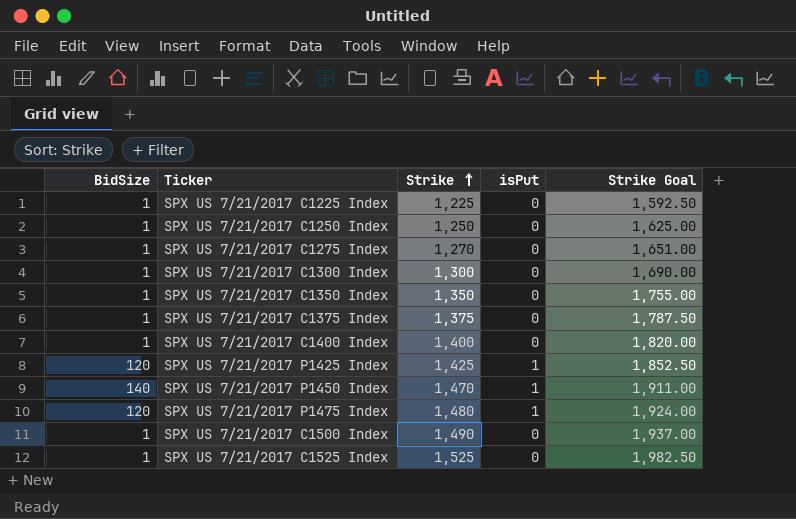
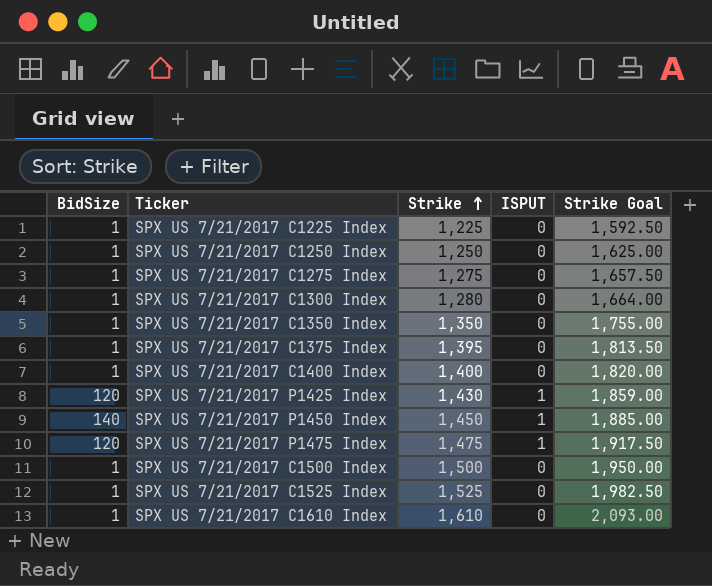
column name: isPut -> ISPUT
SPX US 7/21/2017 C1275 Index | Strike: 1,270 -> 1,275
SPX US 7/21/2017 C1275 Index | Strike Goal: 1,651.00 -> 1,657.50
SPX US 7/21/2017 C1300 Index | Strike: 1,300 -> 1,280
SPX US 7/21/2017 C1300 Index | Strike Goal: 1,690.00 -> 1,664.00
SPX US 7/21/2017 C1375 Index | Strike: 1,375 -> 1,395
SPX US 7/21/2017 C1375 Index | Strike Goal: 1,787.50 -> 1,813.50
SPX US 7/21/2017 P1425 Index | Strike: 1,425 -> 1,430
SPX US 7/21/2017 P1425 Index | Strike Goal: 1,852.50 -> 1,859.00
SPX US 7/21/2017 P1450 Index | Strike: 1,470 -> 1,450
SPX US 7/21/2017 P1450 Index | Strike Goal: 1,911.00 -> 1,885.00
SPX US 7/21/2017 P1475 Index | Strike: 1,480 -> 1,475
SPX US 7/21/2017 P1475 Index | Strike Goal: 1,924.00 -> 1,917.50
SPX US 7/21/2017 C1500 Index | Strike: 1,490 -> 1,500
SPX US 7/21/2017 C1500 Index | Strike Goal: 1,937.00 -> 1,950.00
row SPX US 7/21/2017 C1610 Index: none -> 1 | 1,610 | 0 | 2,093.00

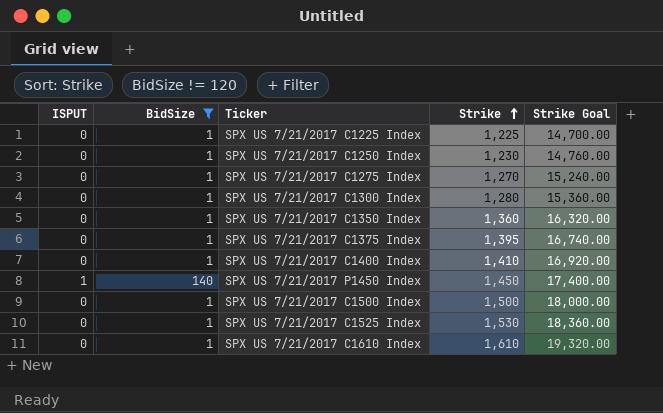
filter: none -> BidSize != 120
column ISPUT | position: 4 -> 1
column Strike Goal | formula: [Strike] * 1.3 -> [Strike] * 12
SPX US 7/21/2017 C1250 Index | Strike: 1,250 -> 1,230
SPX US 7/21/2017 C1275 Index | Strike: 1,275 -> 1,270
SPX US 7/21/2017 C1350 Index | Strike: 1,350 -> 1,360
SPX US 7/21/2017 C1400 Index | Strike: 1,400 -> 1,410
SPX US 7/21/2017 C1525 Index | Strike: 1,525 -> 1,530

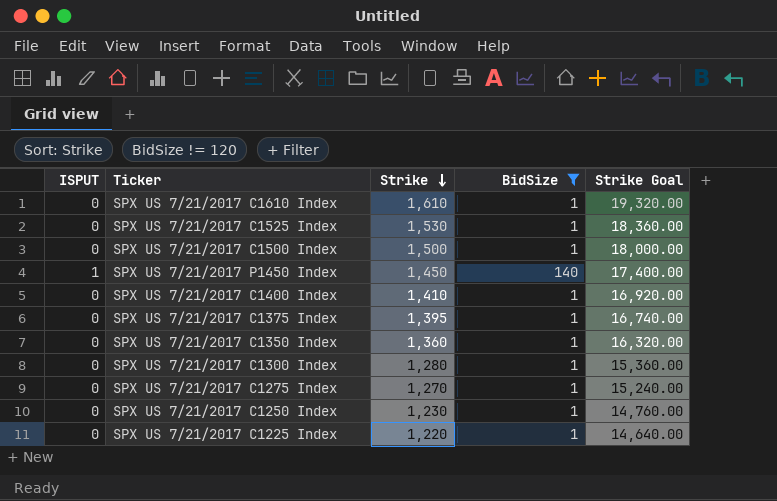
row order: Strike ascending -> Strike descending
column BidSize | position: 2 -> 4
SPX US 7/21/2017 C1225 Index | Strike: 1,225 -> 1,220
SPX US 7/21/2017 C1225 Index | Strike Goal: 14,700.00 -> 14,640.00

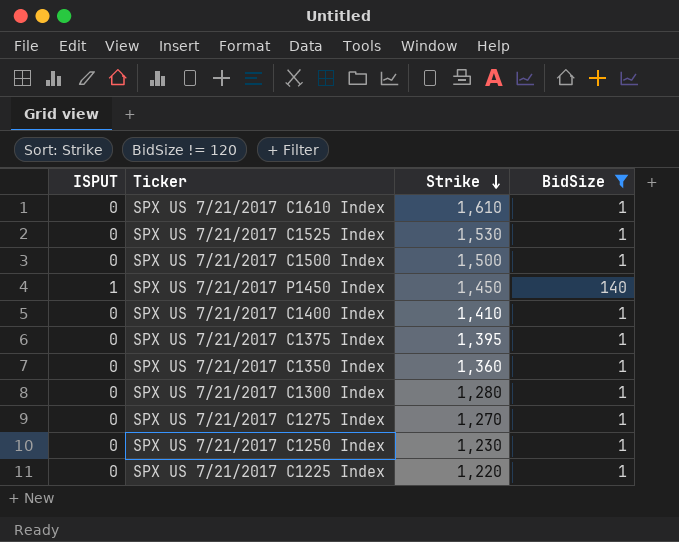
column Strike Goal | formula: [Strike] * 12 -> none

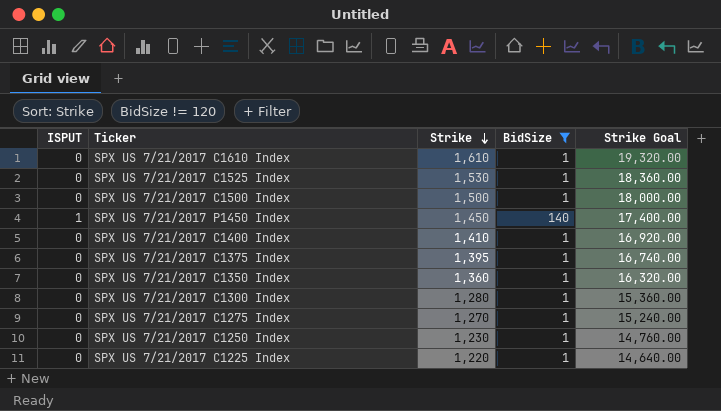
column Strike Goal | formula: none -> [Strike] * 12

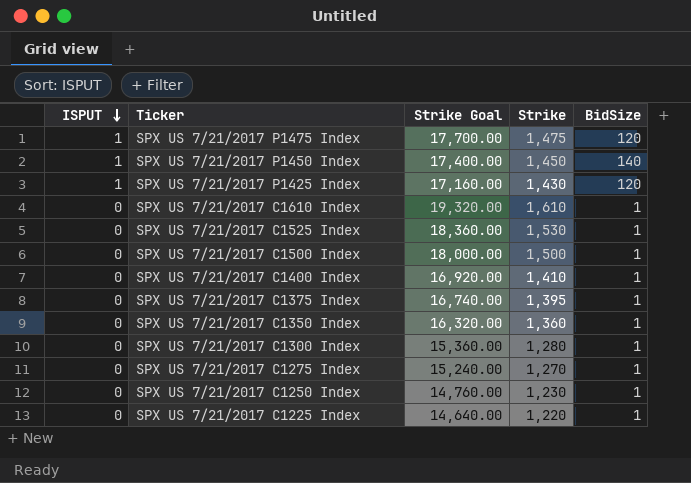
filter: BidSize != 120 -> none
row order: Strike descending -> ISPUT descending
column Strike Goal | position: 5 -> 3

